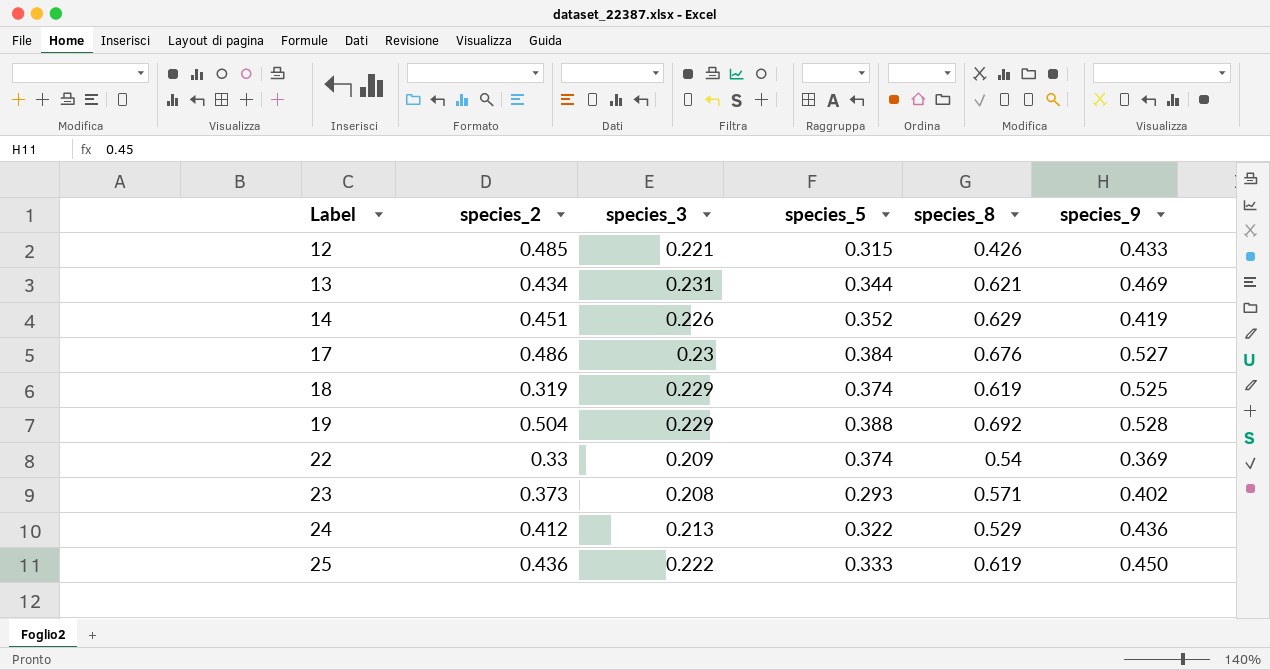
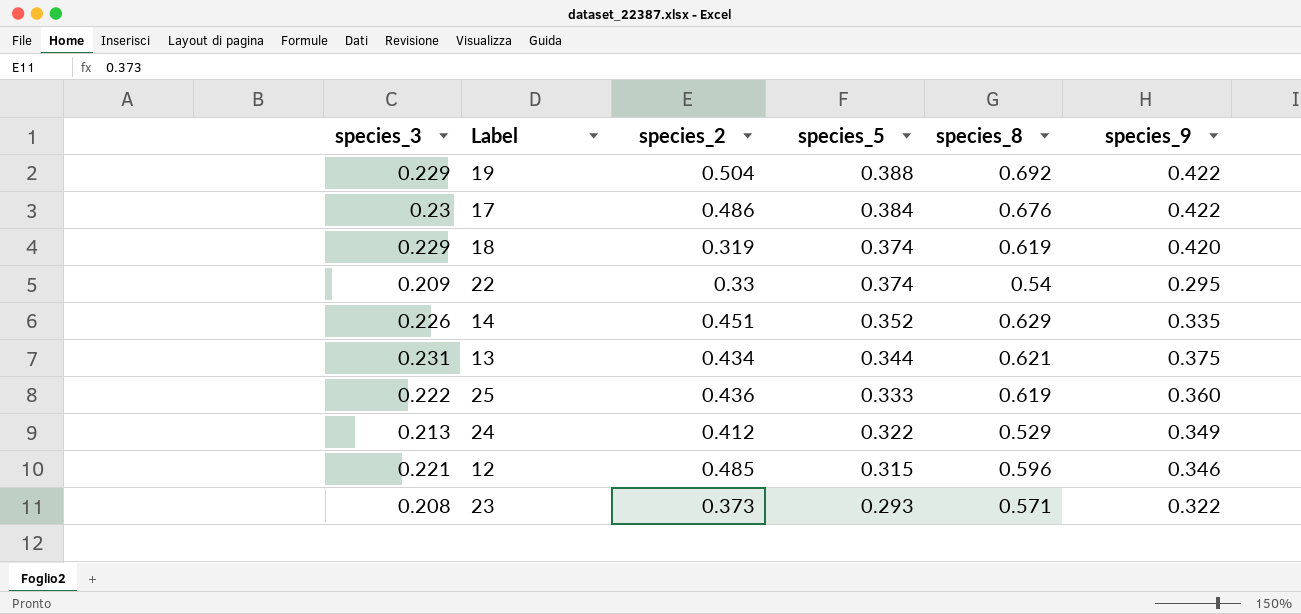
row order: Label ascending -> species_5 descending
column species_3 | position: 3 -> 1
19 | species_9: 0.528 -> 0.422
17 | species_9: 0.527 -> 0.422
18 | species_9: 0.525 -> 0.420
22 | species_9: 0.369 -> 0.295
14 | species_9: 0.419 -> 0.335
13 | species_9: 0.469 -> 0.375
25 | species_9: 0.450 -> 0.360
24 | species_9: 0.436 -> 0.349
12 | species_8: 0.426 -> 0.596
12 | species_9: 0.433 -> 0.346
23 | species_9: 0.402 -> 0.322

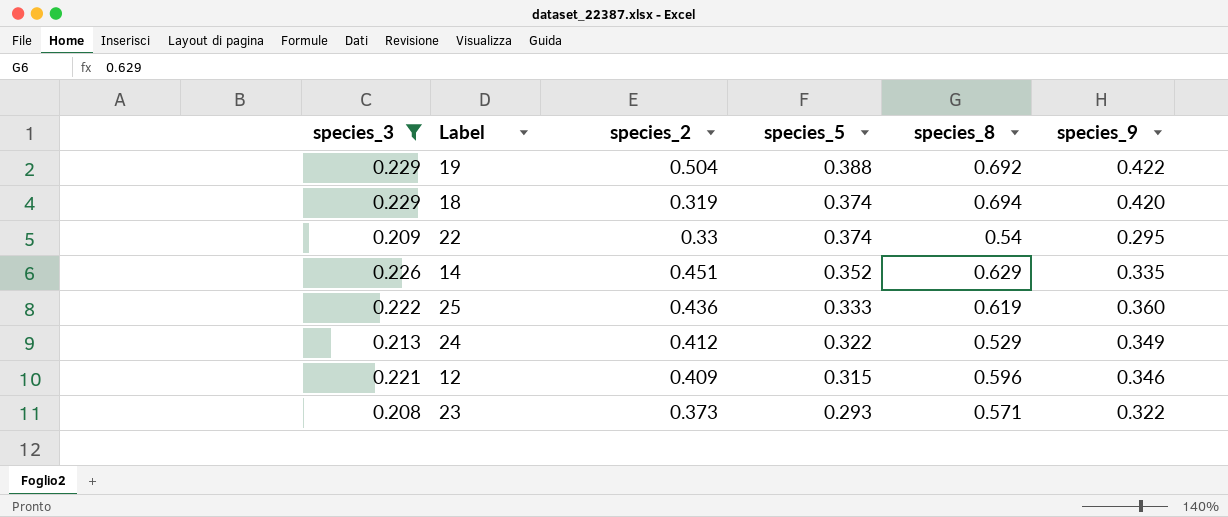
filter: none -> species_3 <= 0.229
18 | species_8: 0.619 -> 0.694
12 | species_2: 0.485 -> 0.409

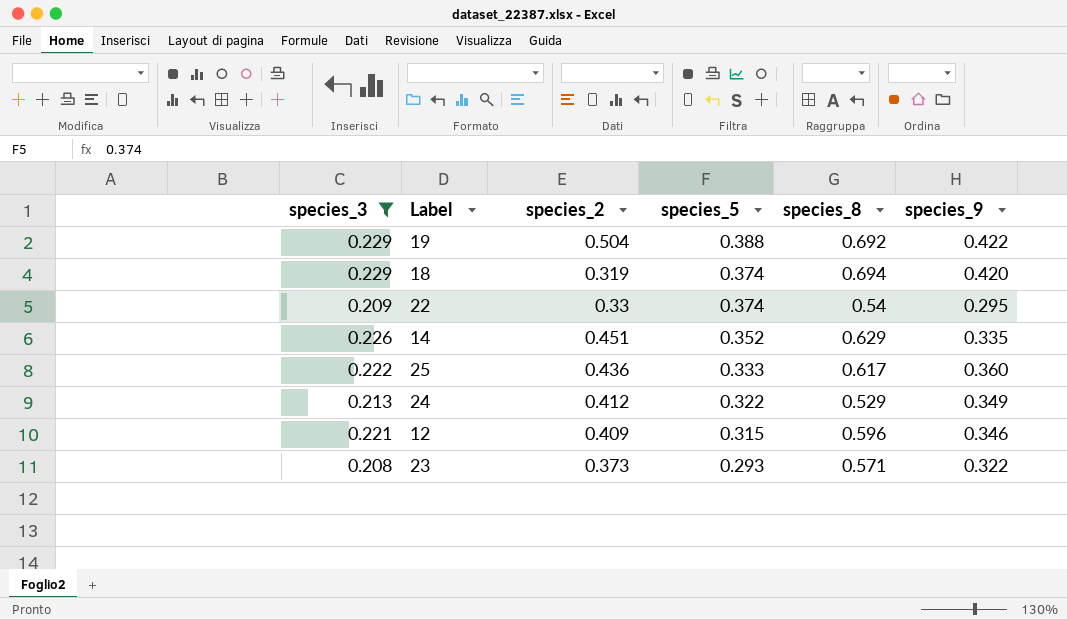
25 | species_8: 0.619 -> 0.617

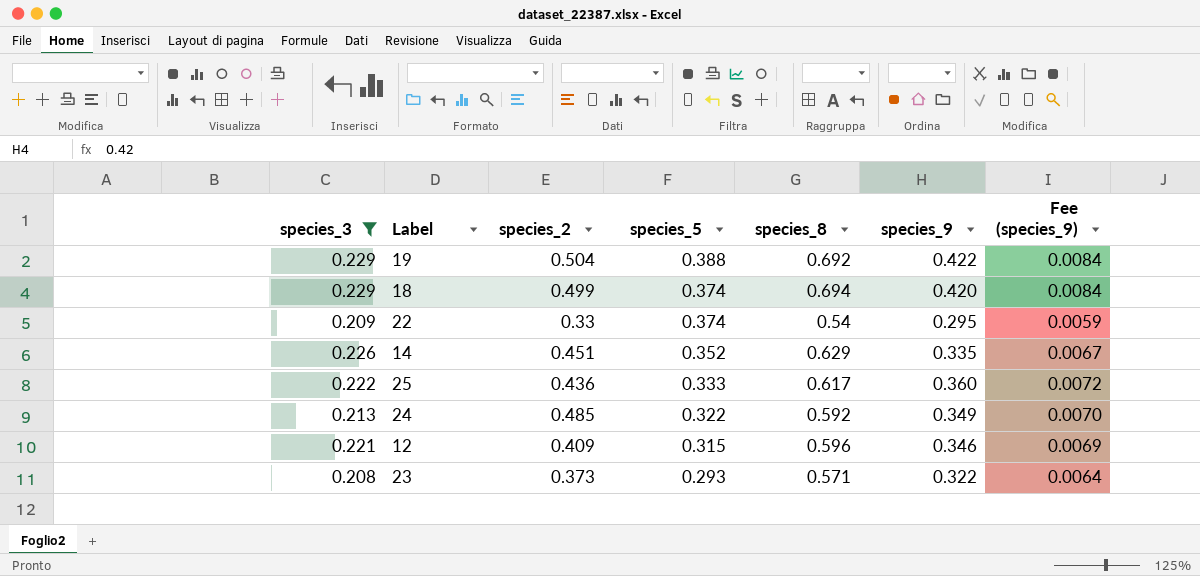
column Fee (species_9) | formula: none -> [species_9] * 0.02
18 | species_2: 0.319 -> 0.499
24 | species_2: 0.412 -> 0.485
24 | species_8: 0.529 -> 0.592

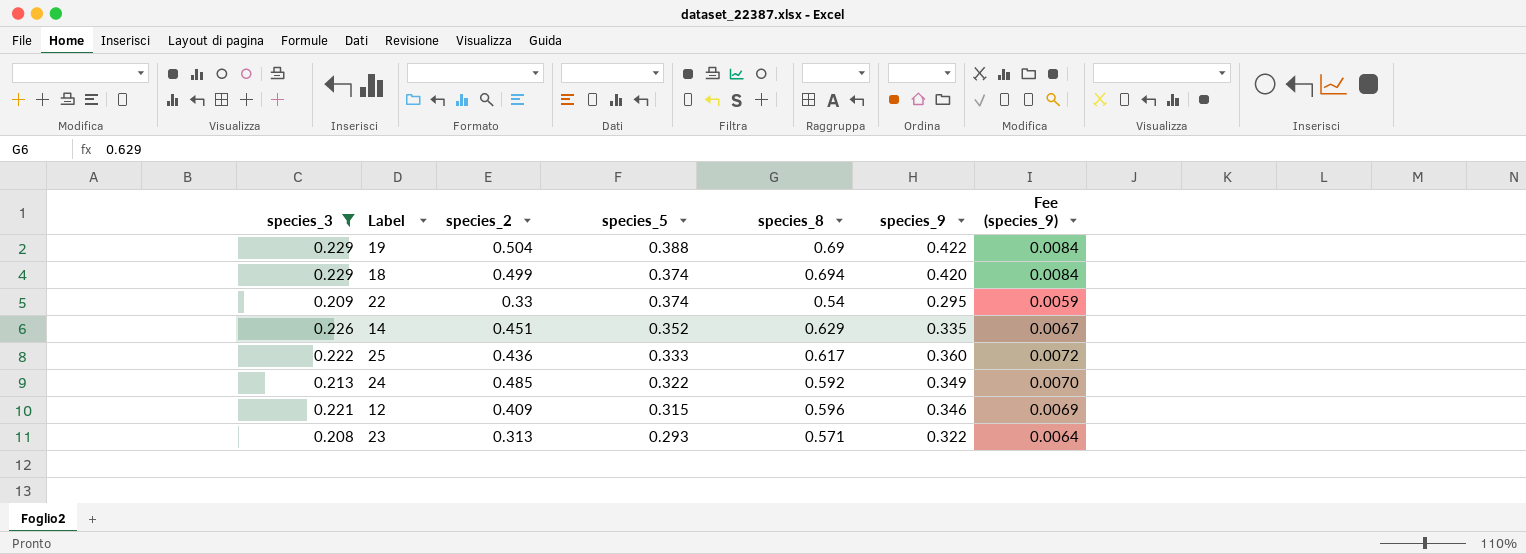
19 | species_8: 0.692 -> 0.69
23 | species_2: 0.373 -> 0.313

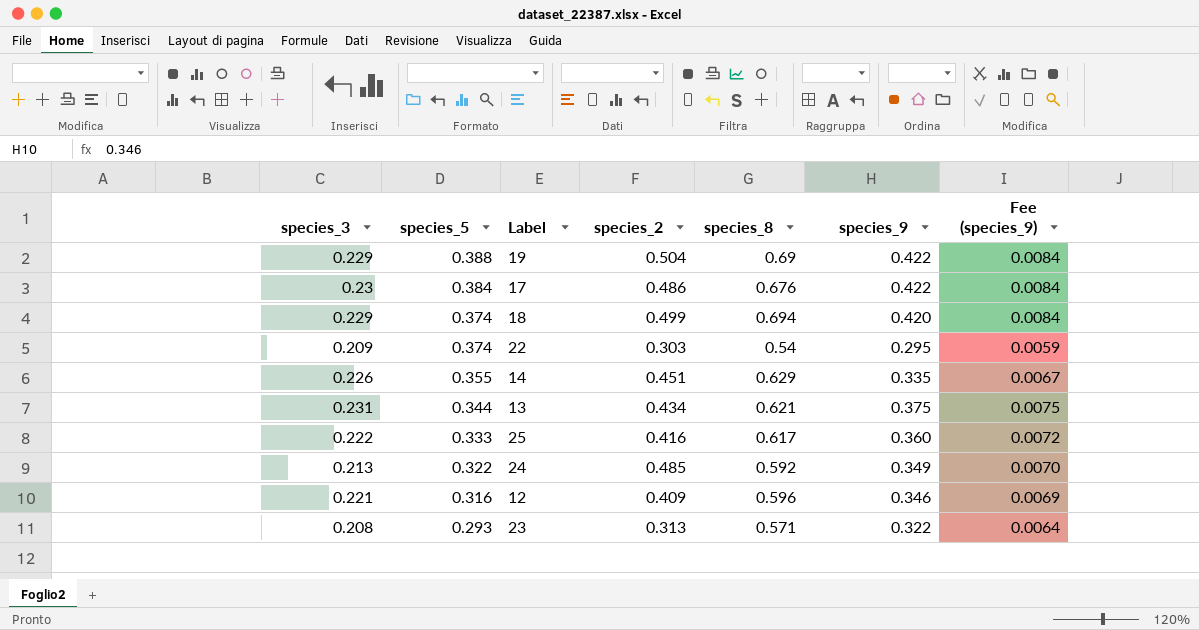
filter: species_3 <= 0.229 -> none
column species_5 | position: 4 -> 2
22 | species_2: 0.33 -> 0.303
14 | species_5: 0.352 -> 0.355
25 | species_2: 0.436 -> 0.416
12 | species_5: 0.315 -> 0.316

